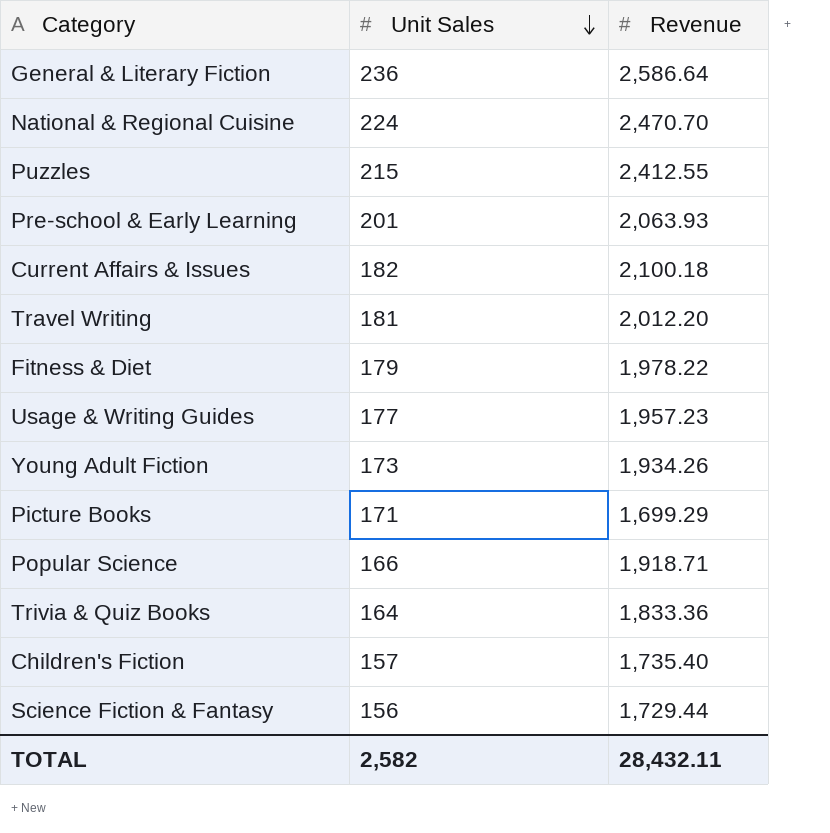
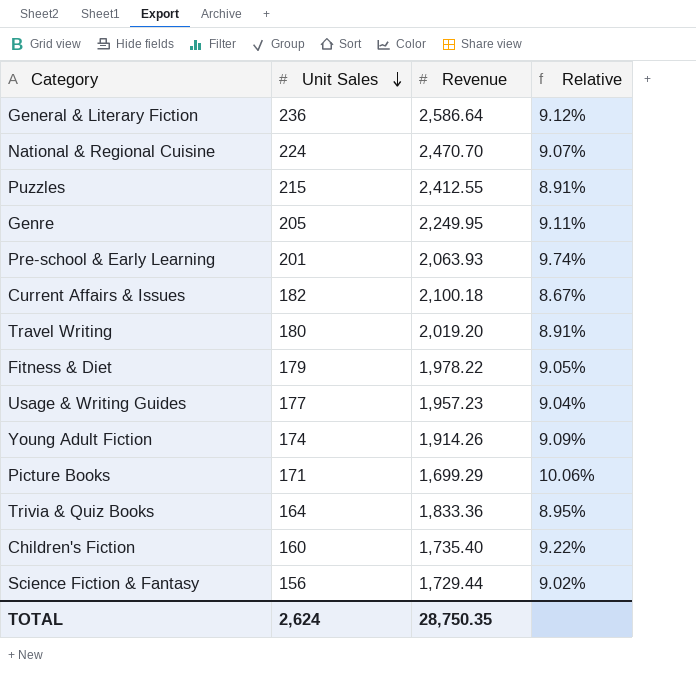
column Relative | formula: none -> [Unit Sales] / [Revenue]
row Popular Science: 166 | 1,918.71 -> none
row Genre: none -> 205 | 2,249.95 | 9.11%
Travel Writing | Unit Sales: 181 -> 180
Travel Writing | Revenue: 2,012.20 -> 2,019.20
Young Adult Fiction | Unit Sales: 173 -> 174
Young Adult Fiction | Revenue: 1,934.26 -> 1,914.26
Children's Fiction | Unit Sales: 157 -> 160
TOTAL | Unit Sales: 2,582 -> 2,624
TOTAL | Revenue: 28,432.11 -> 28,750.35

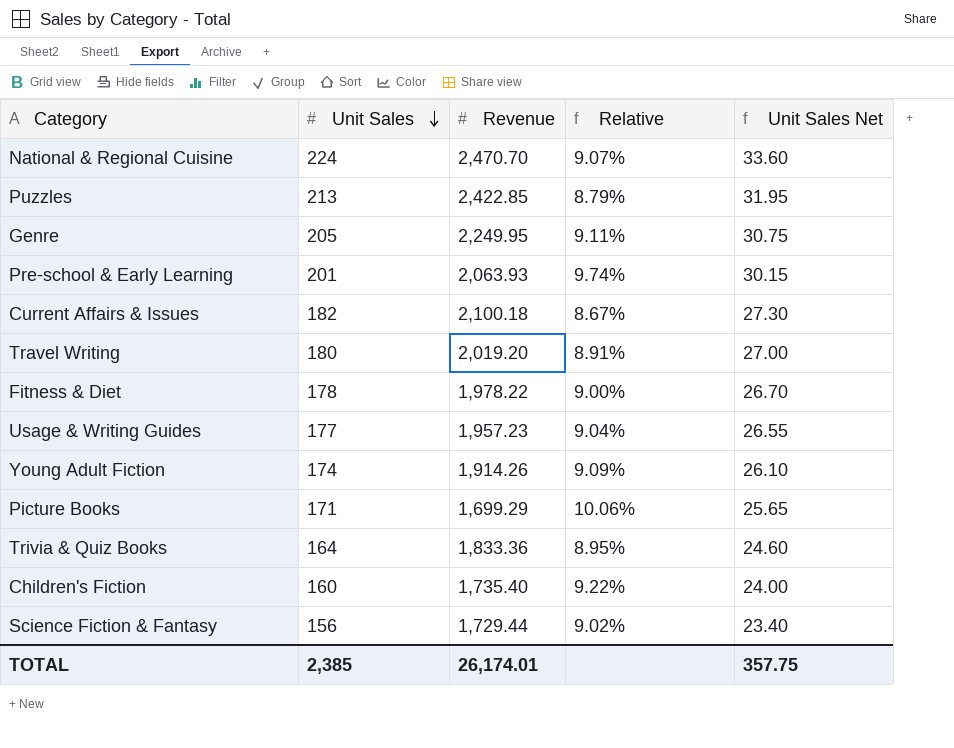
column Unit Sales Net | formula: none -> [Unit Sales] * 0.15
row General & Literary Fiction: 236 | 2,586.64 | 9.12% -> none
Puzzles | Unit Sales: 215 -> 213
Puzzles | Revenue: 2,412.55 -> 2,422.85
Puzzles | Relative: 8.91% -> 8.79%
Fitness & Diet | Unit Sales: 179 -> 178
Fitness & Diet | Relative: 9.05% -> 9.00%
TOTAL | Unit Sales: 2,624 -> 2,385
TOTAL | Revenue: 28,750.35 -> 26,174.01

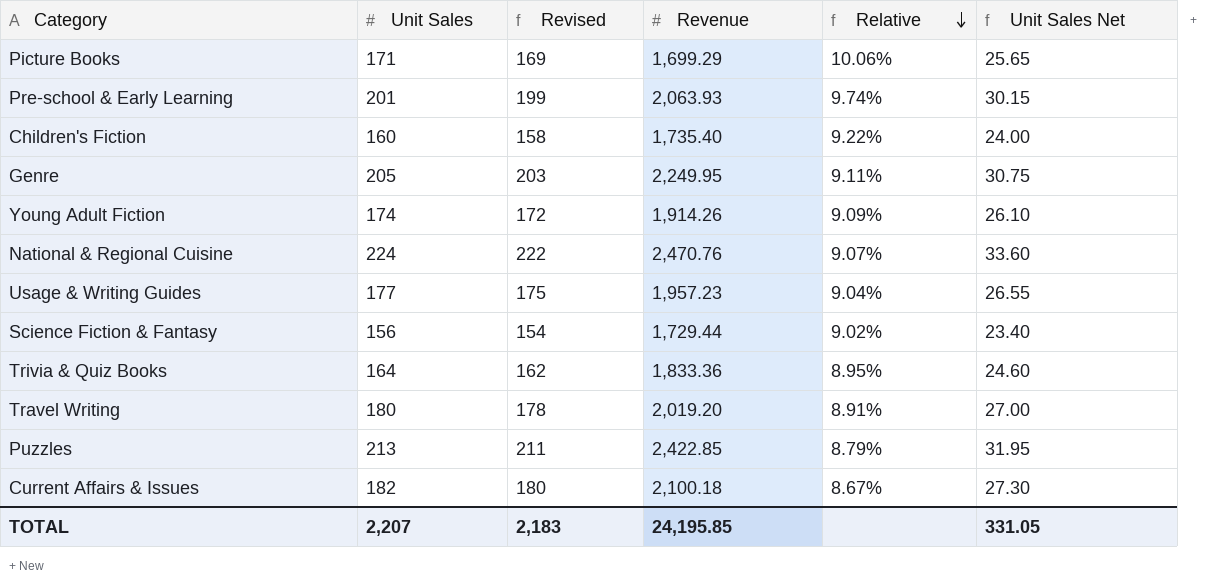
row order: Unit Sales descending -> Relative descending
column Revised | formula: none -> [Unit Sales] - 2
row Fitness & Diet: 178 | 1,978.22 | 9.00% | 26.70 -> none
National & Regional Cuisine | Revenue: 2,470.70 -> 2,470.76
TOTAL | Unit Sales: 2,385 -> 2,207
TOTAL | Revenue: 26,174.01 -> 24,195.85
TOTAL | Unit Sales Net: 357.75 -> 331.05

